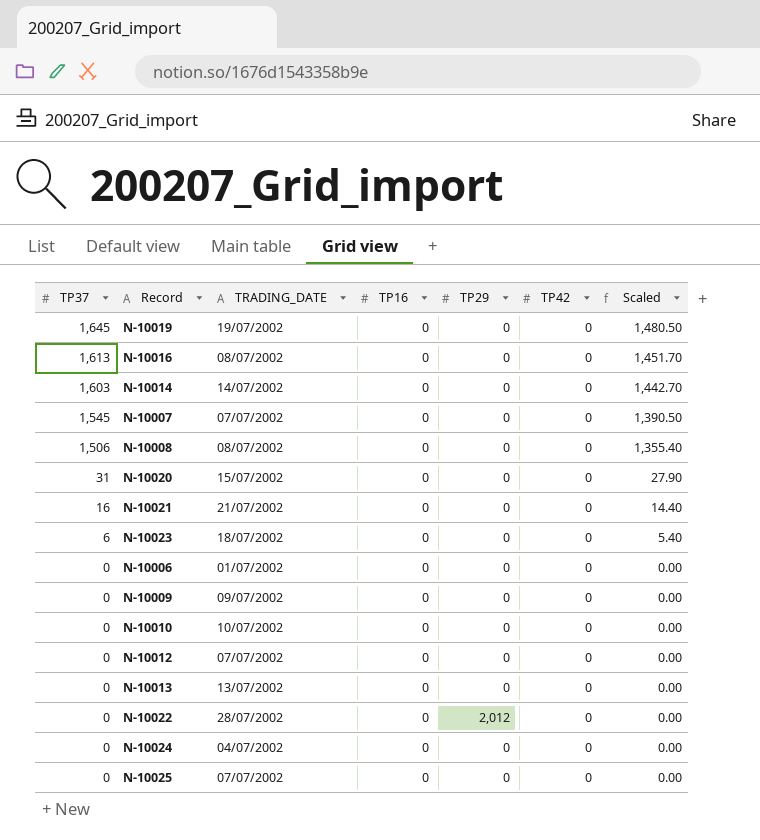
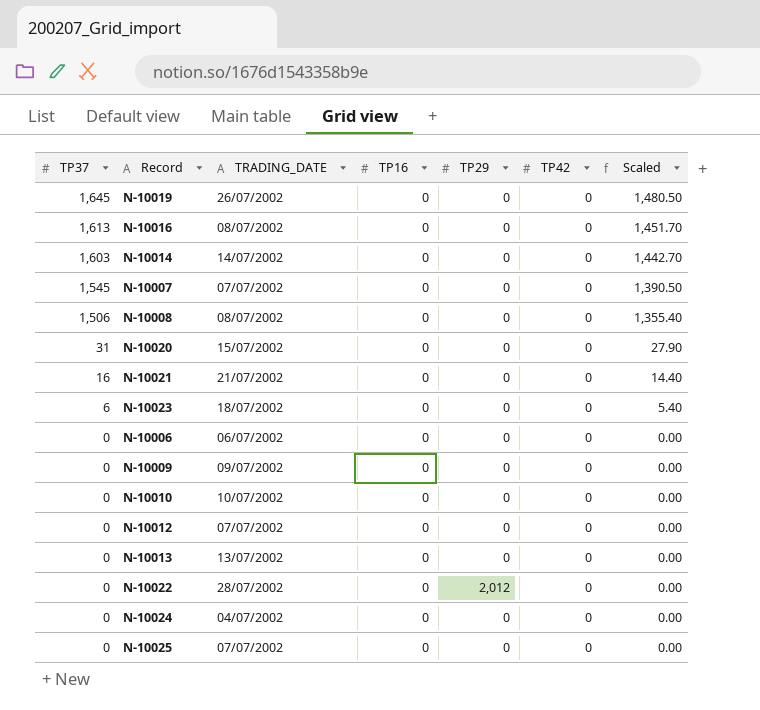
N-10019 | TRADING_DATE: 19/07/2002 -> 26/07/2002
N-10006 | TRADING_DATE: 01/07/2002 -> 06/07/2002

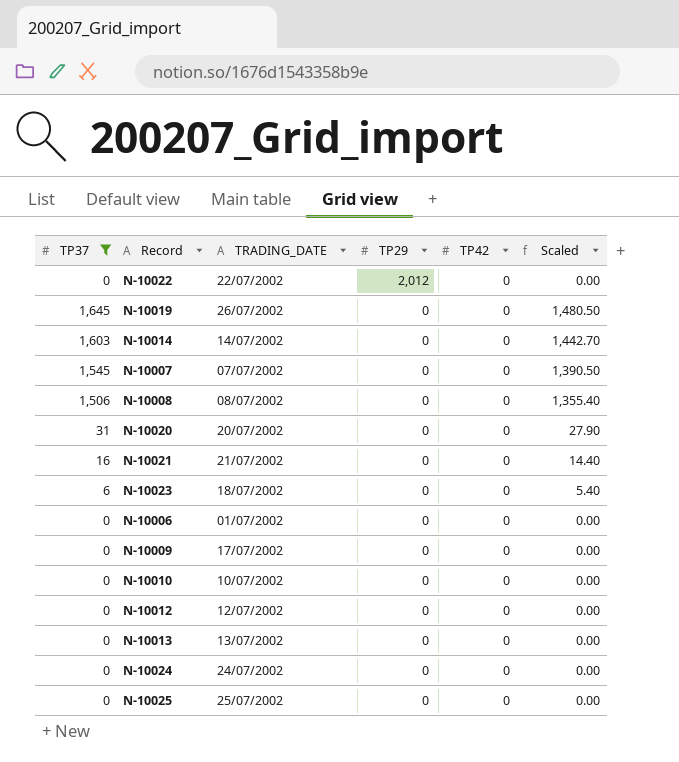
filter: none -> TP37 != 1,613
row order: TP37 descending -> TP29 descending
column TP16 | position: 4 -> none
N-10022 | TRADING_DATE: 28/07/2002 -> 22/07/2002
N-10020 | TRADING_DATE: 15/07/2002 -> 20/07/2002
N-10006 | TRADING_DATE: 06/07/2002 -> 01/07/2002
N-10009 | TRADING_DATE: 09/07/2002 -> 17/07/2002
N-10012 | TRADING_DATE: 07/07/2002 -> 12/07/2002
N-10024 | TRADING_DATE: 04/07/2002 -> 24/07/2002
N-10025 | TRADING_DATE: 07/07/2002 -> 25/07/2002

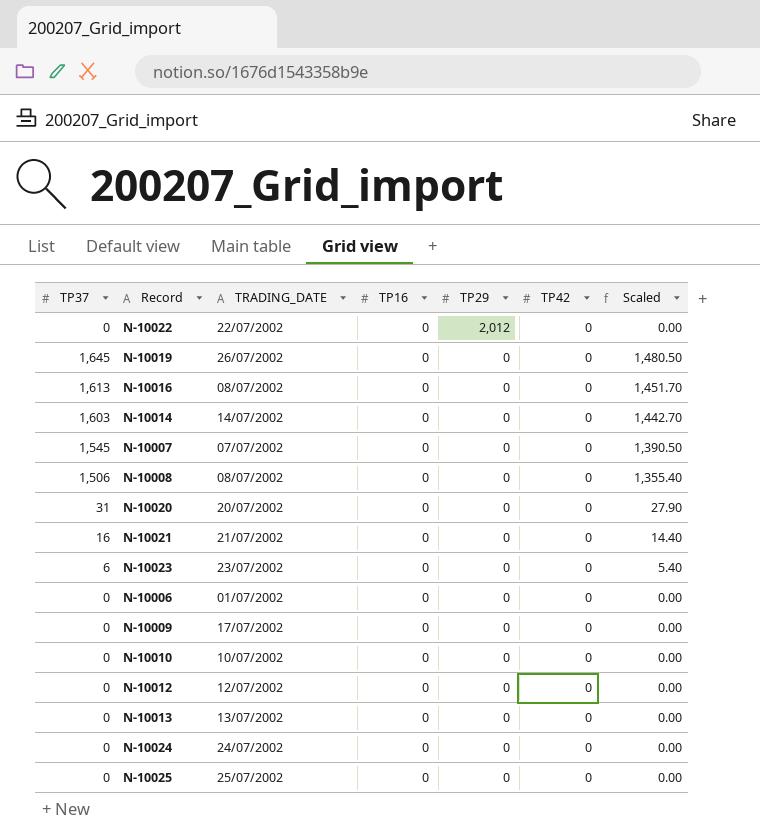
filter: TP37 != 1,613 -> none
column TP16 | position: none -> 4
N-10023 | TRADING_DATE: 18/07/2002 -> 23/07/2002

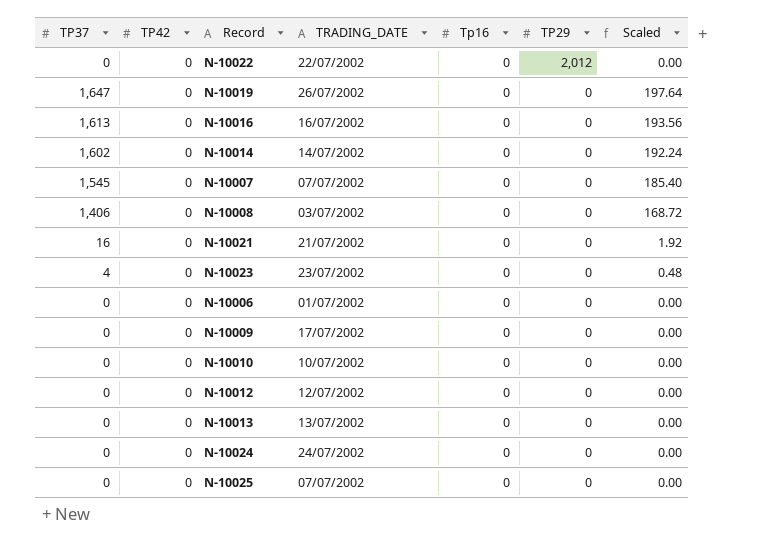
column TP42 | position: 6 -> 2
column name: TP16 -> Tp16
column Scaled | formula: [TP37] * 0.9 -> [TP37] * 0.12
row N-10020: 31 | 20/07/2002 | 0 | 0 | 0 | 27.90 -> none
N-10019 | TP37: 1,645 -> 1,647
N-10016 | TRADING_DATE: 08/07/2002 -> 16/07/2002
N-10014 | TP37: 1,603 -> 1,602
N-10008 | TP37: 1,506 -> 1,406
N-10008 | TRADING_DATE: 08/07/2002 -> 03/07/2002
N-10023 | TP37: 6 -> 4
N-10025 | TRADING_DATE: 25/07/2002 -> 07/07/2002

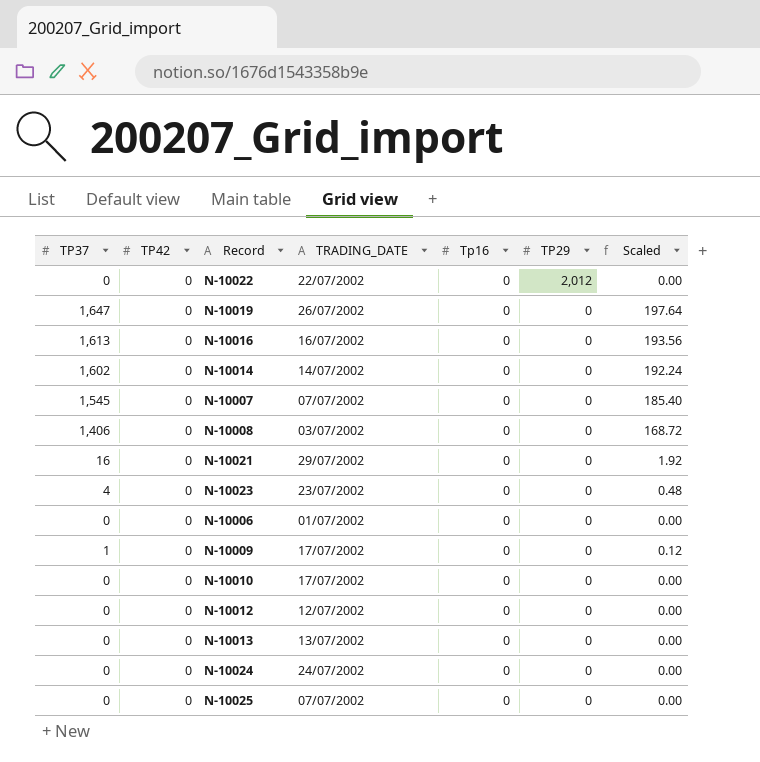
N-10021 | TRADING_DATE: 21/07/2002 -> 29/07/2002
N-10009 | TP37: 0 -> 1
N-10009 | Scaled: 0.00 -> 0.12
N-10010 | TRADING_DATE: 10/07/2002 -> 17/07/2002

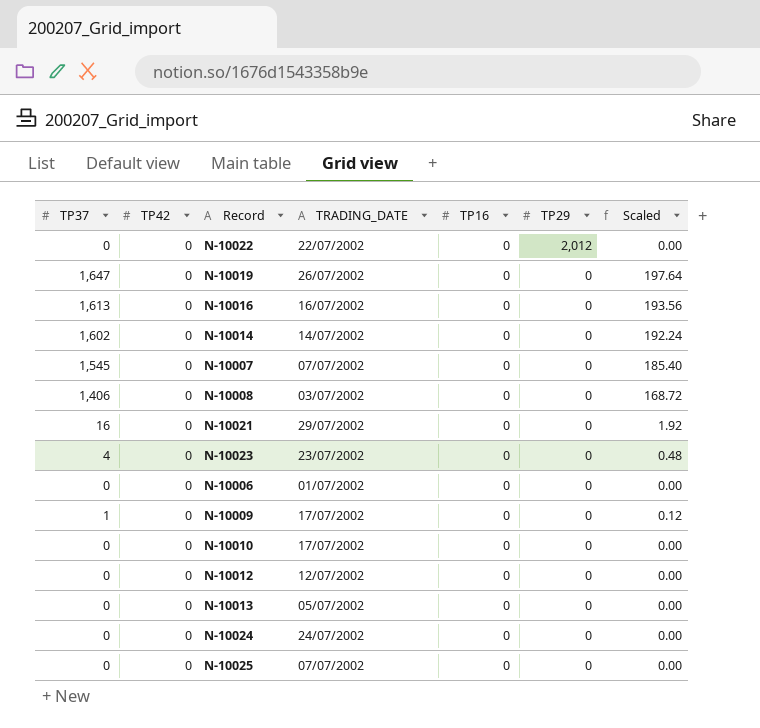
column name: Tp16 -> TP16
N-10013 | TRADING_DATE: 13/07/2002 -> 05/07/2002

